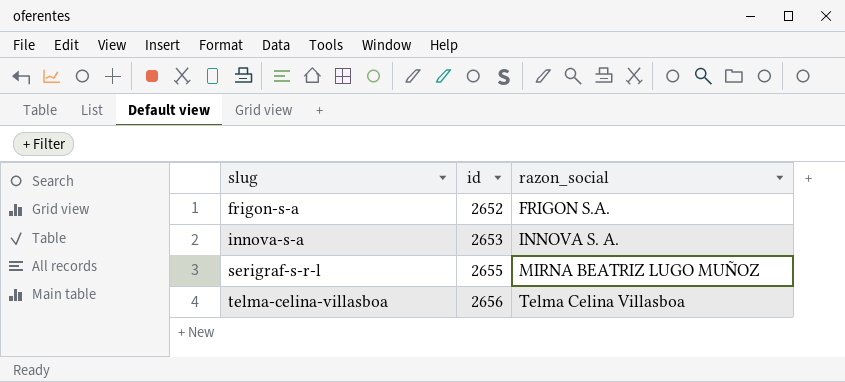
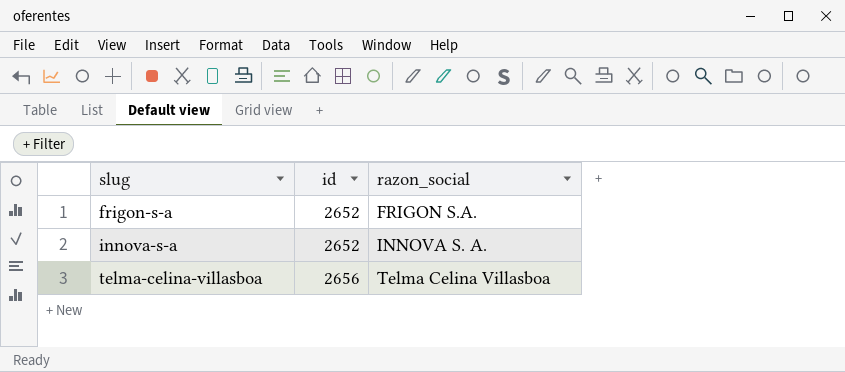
row serigraf-s-r-l: 2655 | MIRNA BEATRIZ LUGO MUÑOZ -> none
innova-s-a | id: 2653 -> 2652

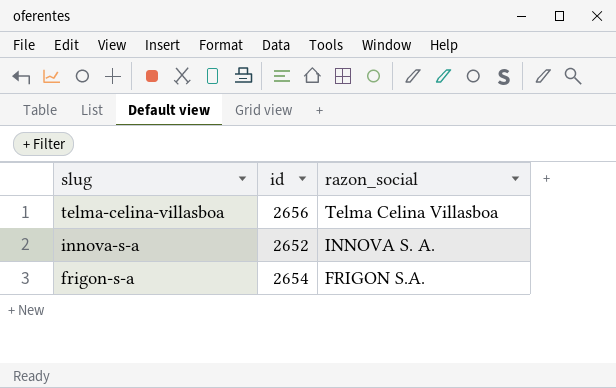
row order: slug ascending -> slug descending
frigon-s-a | id: 2652 -> 2654

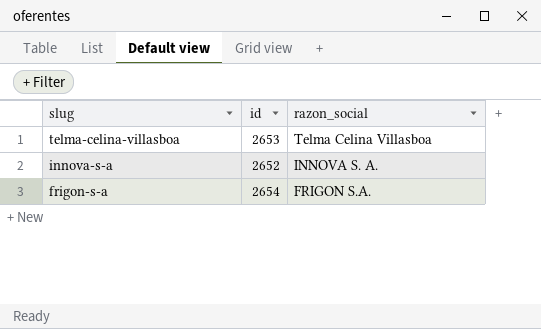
telma-celina-villasboa | id: 2656 -> 2653

